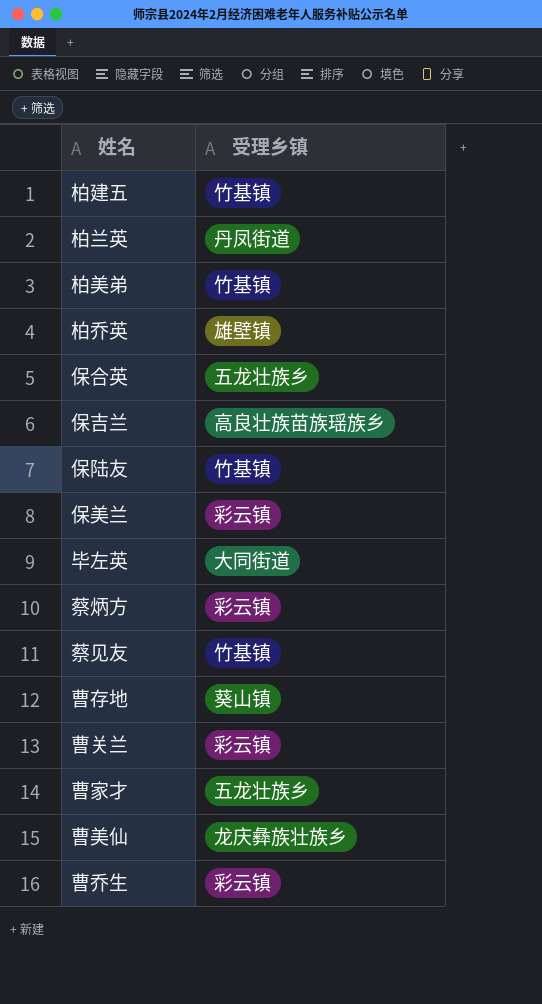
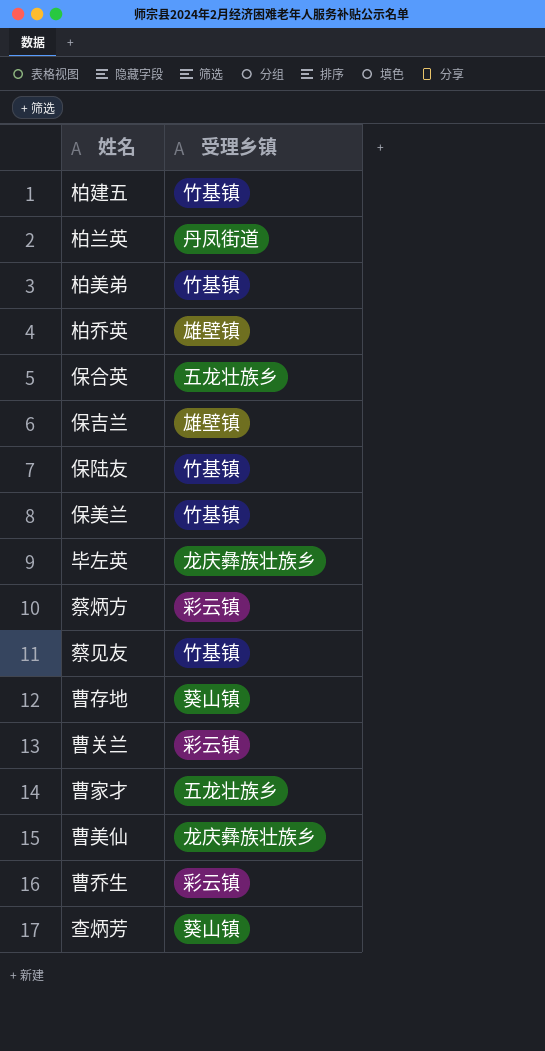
保吉兰 | 受理乡镇: 高良壮族苗族瑶族乡 -> 雄壁镇
保美兰 | 受理乡镇: 彩云镇 -> 竹基镇
毕左英 | 受理乡镇: 大同街道 -> 龙庆彝族壮族乡
row 查炳芳: none -> 葵山镇

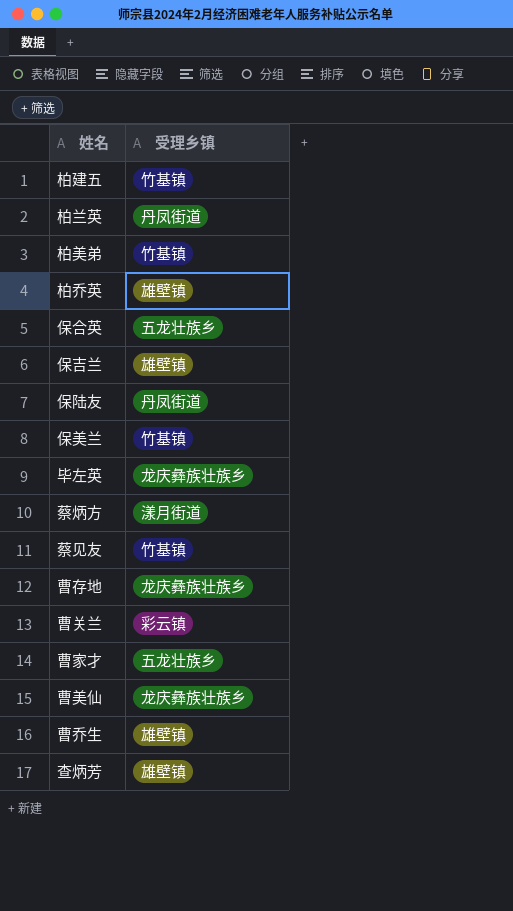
保陆友 | 受理乡镇: 竹基镇 -> 丹凤街道
蔡炳方 | 受理乡镇: 彩云镇 -> 漾月街道
曹存地 | 受理乡镇: 葵山镇 -> 龙庆彝族壮族乡
曹乔生 | 受理乡镇: 彩云镇 -> 雄壁镇
查炳芳 | 受理乡镇: 葵山镇 -> 雄壁镇

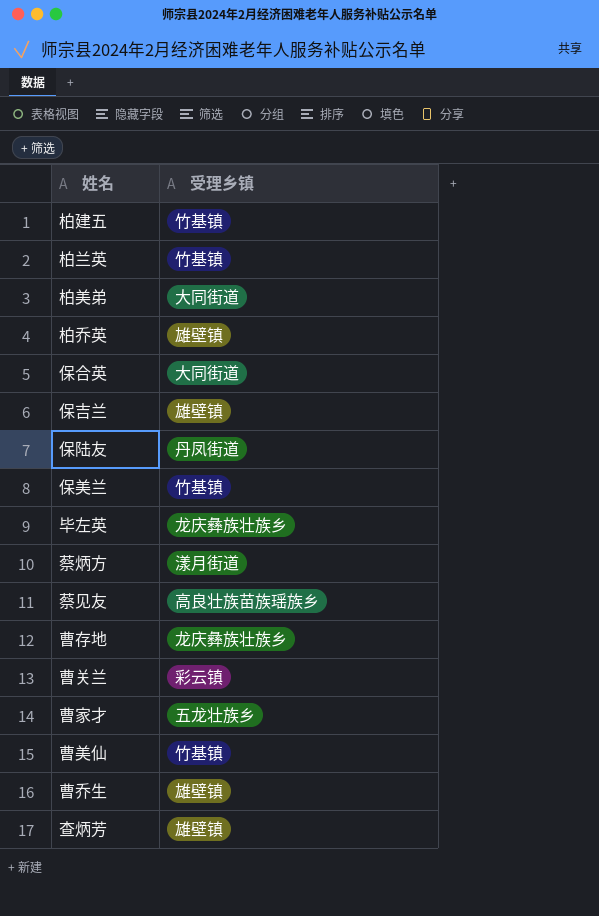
柏兰英 | 受理乡镇: 丹凤街道 -> 竹基镇
柏美弟 | 受理乡镇: 竹基镇 -> 大同街道
保合英 | 受理乡镇: 五龙壮族乡 -> 大同街道
蔡见友 | 受理乡镇: 竹基镇 -> 高良壮族苗族瑶族乡
曹美仙 | 受理乡镇: 龙庆彝族壮族乡 -> 竹基镇

